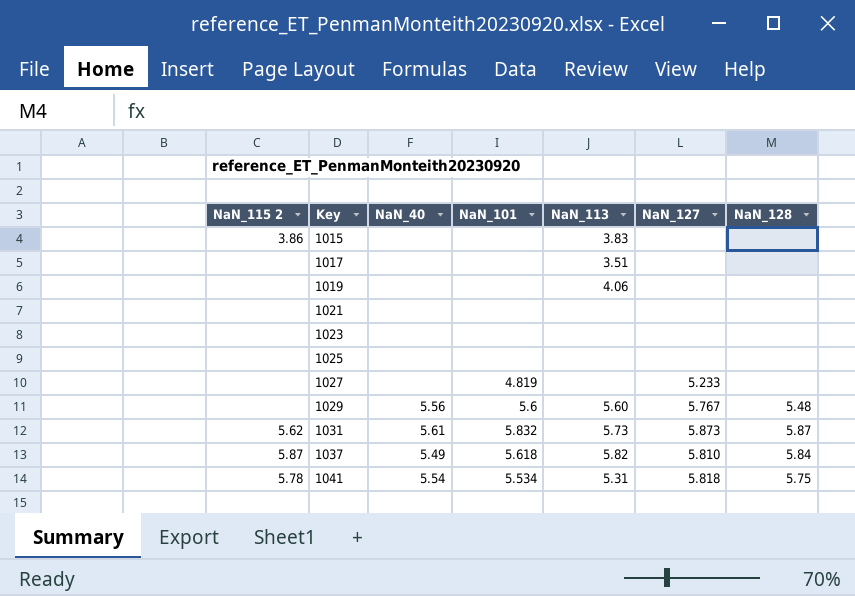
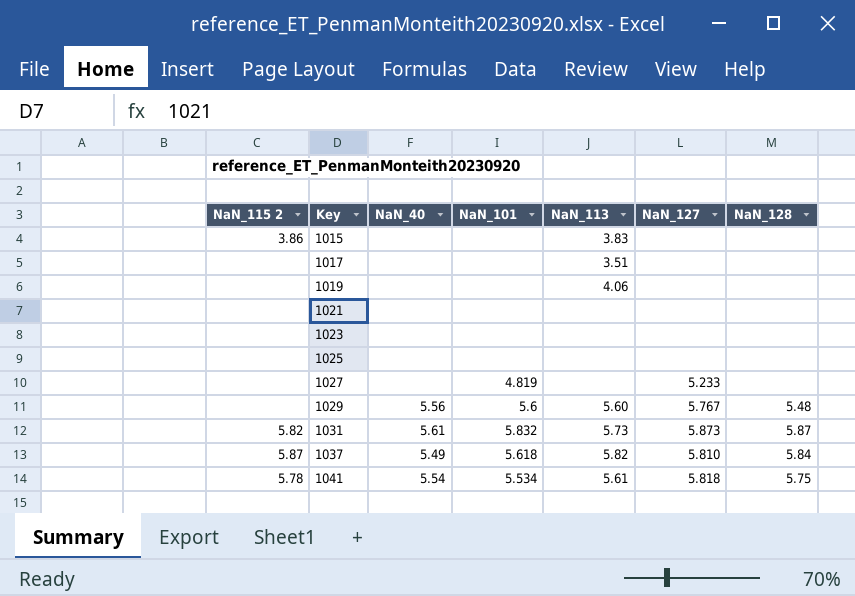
1031 | NaN_115 2: 5.62 -> 5.82
1041 | NaN_113: 5.31 -> 5.61

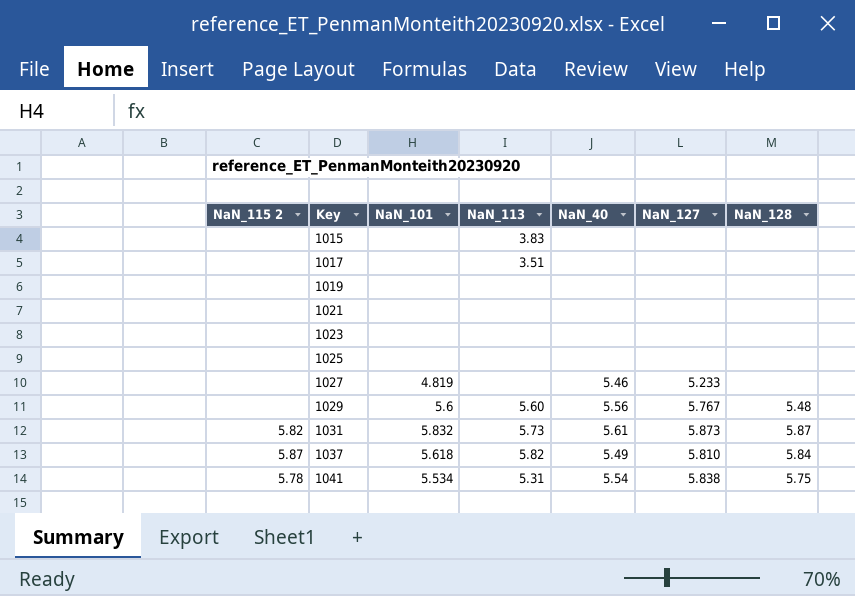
column NaN_40 | position: 3 -> 5
1015 | NaN_115 2: 3.86 -> none
1019 | NaN_113: 4.06 -> none
1027 | NaN_40: none -> 5.46
1041 | NaN_113: 5.61 -> 5.31
1041 | NaN_127: 5.818 -> 5.838

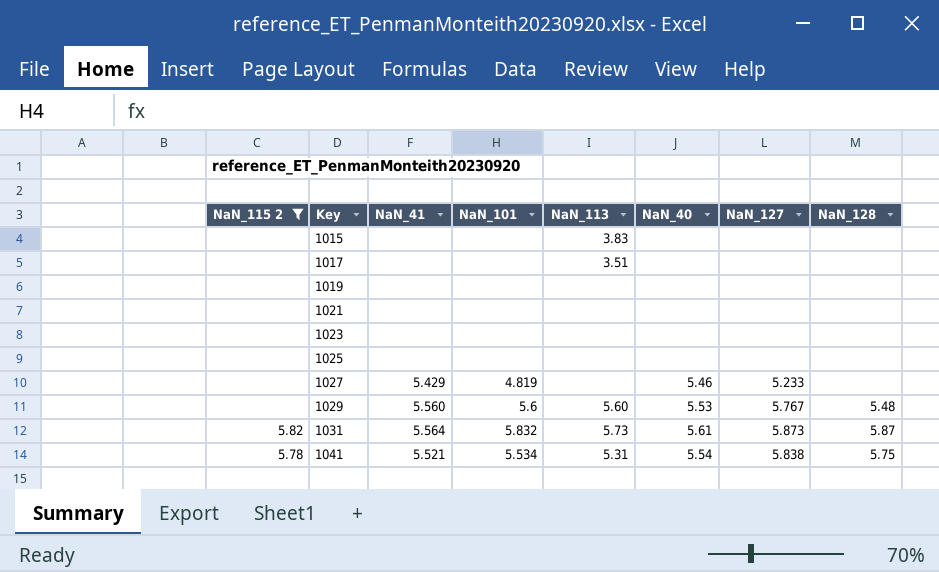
filter: none -> NaN_115 2 != 5.87
column NaN_41 | position: none -> 3
1029 | NaN_40: 5.56 -> 5.53

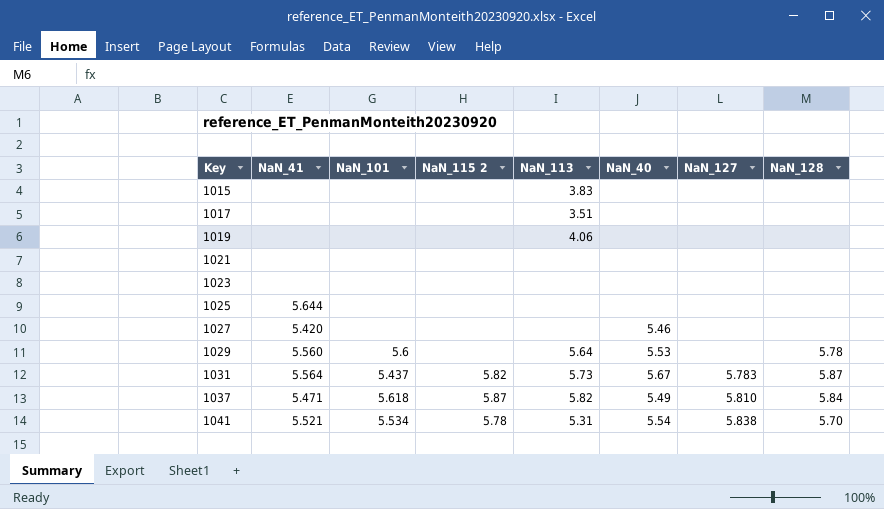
filter: NaN_115 2 != 5.87 -> none
column NaN_115 2 | position: 1 -> 4
1019 | NaN_113: none -> 4.06
1025 | NaN_41: none -> 5.644
1027 | NaN_41: 5.429 -> 5.420
1027 | NaN_101: 4.819 -> none
1027 | NaN_127: 5.233 -> none
1029 | NaN_113: 5.60 -> 5.64
1029 | NaN_127: 5.767 -> none
1029 | NaN_128: 5.48 -> 5.78
1031 | NaN_101: 5.832 -> 5.437
1031 | NaN_40: 5.61 -> 5.67
1031 | NaN_127: 5.873 -> 5.783
1041 | NaN_128: 5.75 -> 5.70

